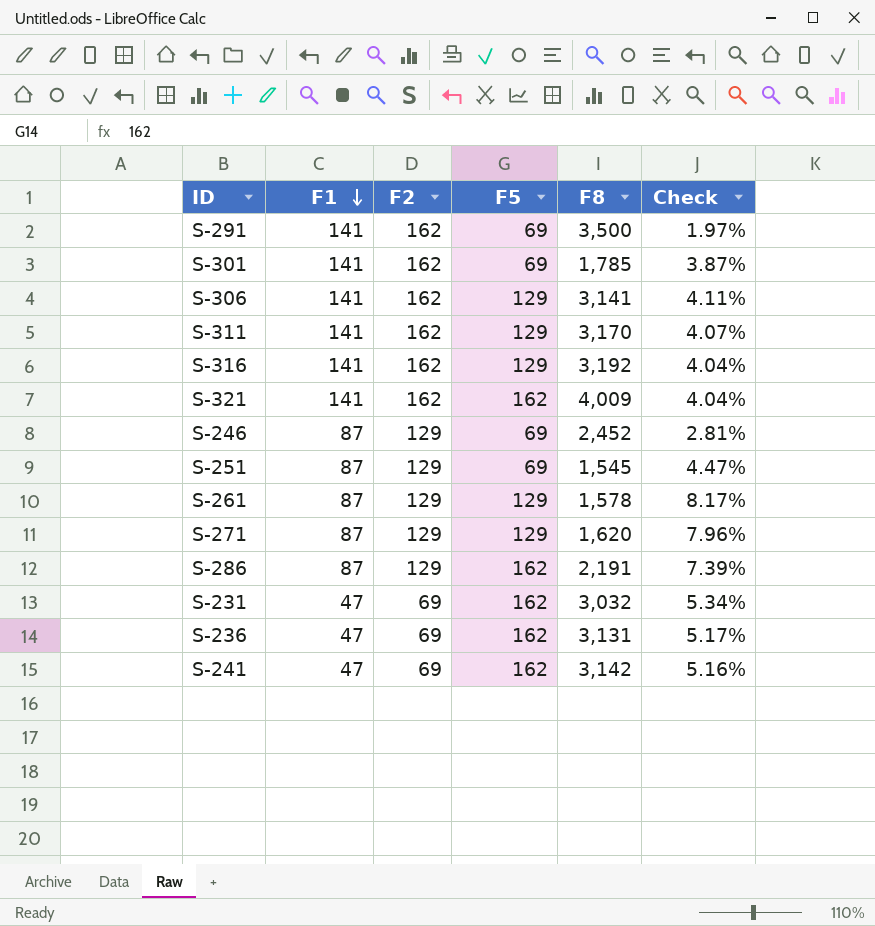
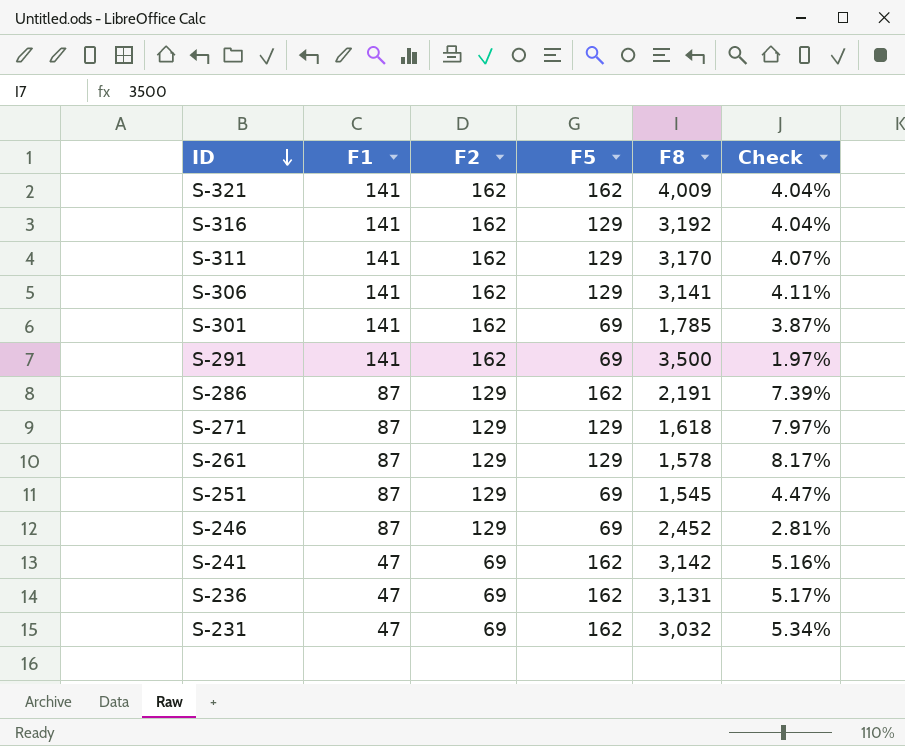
row order: F1 descending -> ID descending
S-271 | F8: 1,620 -> 1,618
S-271 | Check: 7.96% -> 7.97%

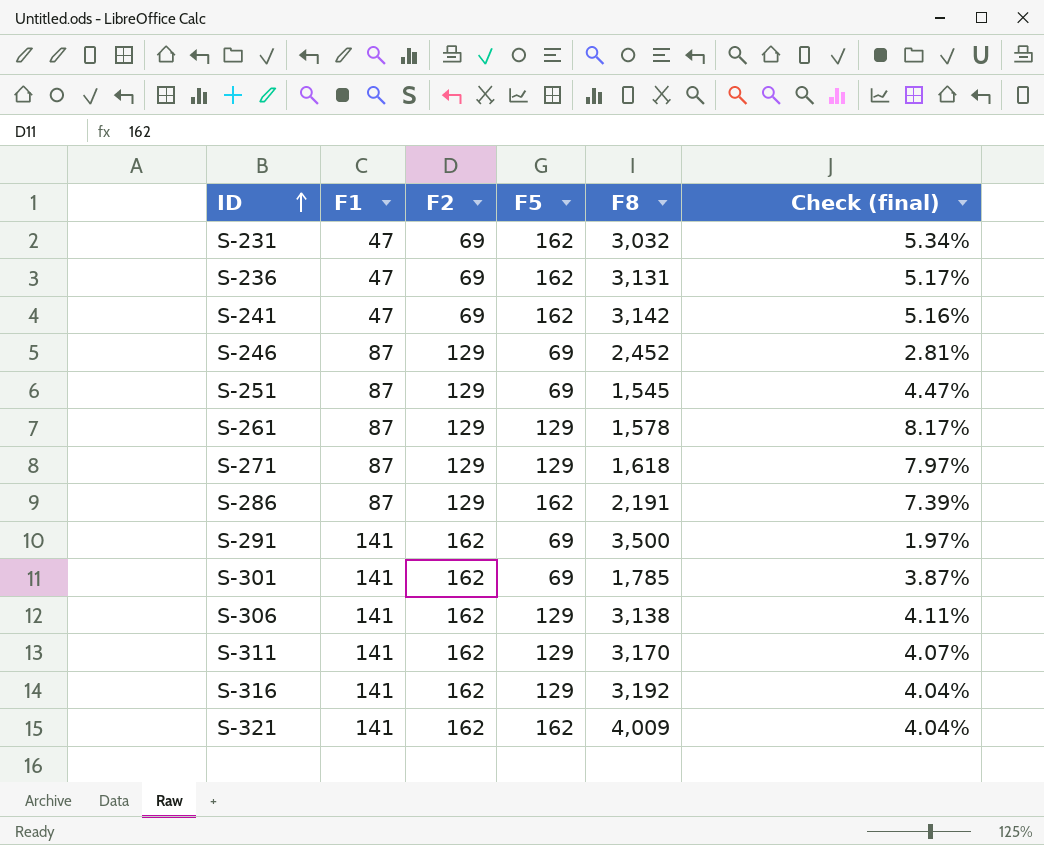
row order: ID descending -> ID ascending
column name: Check -> Check (final)
S-306 | F8: 3,141 -> 3,138

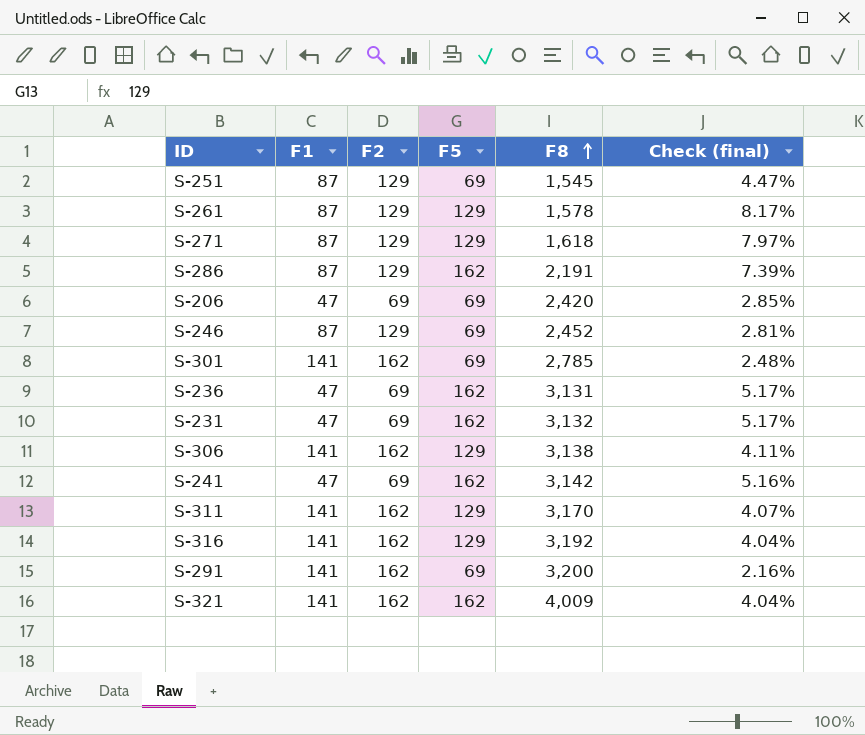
row order: ID ascending -> F8 ascending
row S-206: none -> 47 | 69 | 69 | 2,420 | 2.85%
S-301 | F8: 1,785 -> 2,785
S-301 | Check (final): 3.87% -> 2.48%
S-231 | F8: 3,032 -> 3,132
S-231 | Check (final): 5.34% -> 5.17%
S-291 | F8: 3,500 -> 3,200
S-291 | Check (final): 1.97% -> 2.16%

